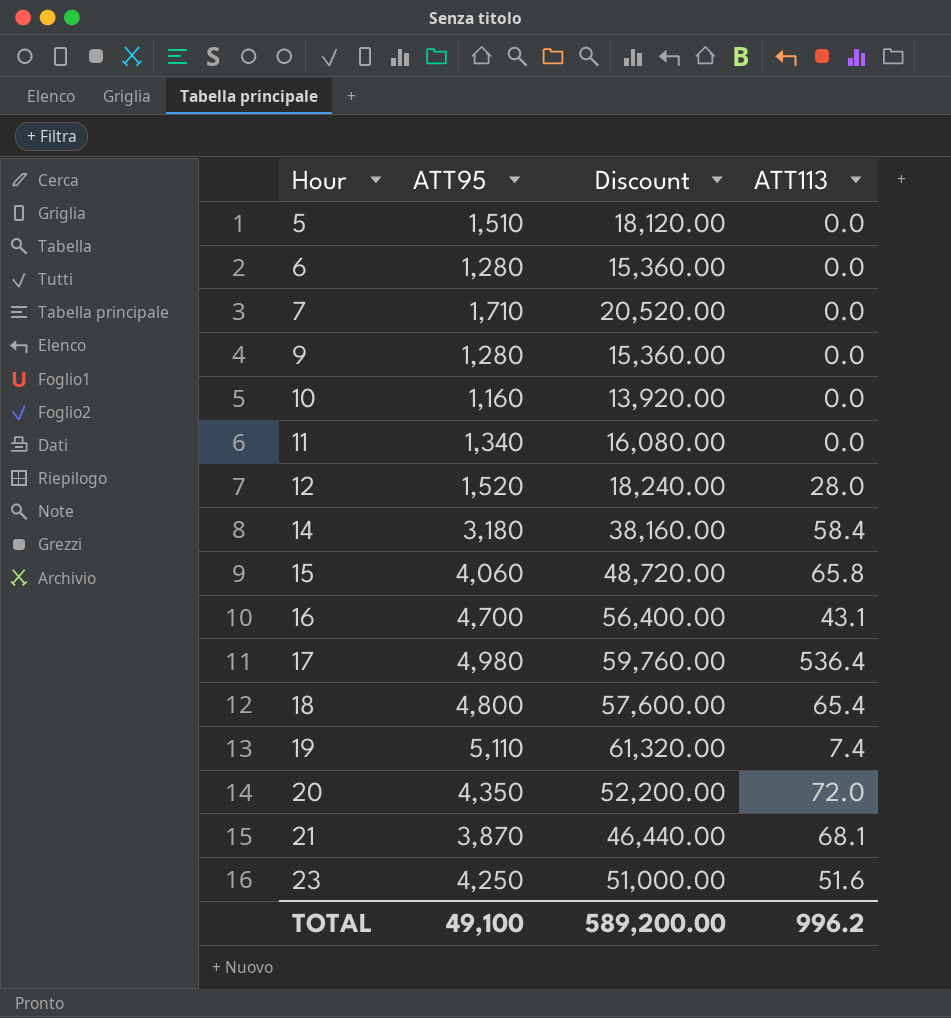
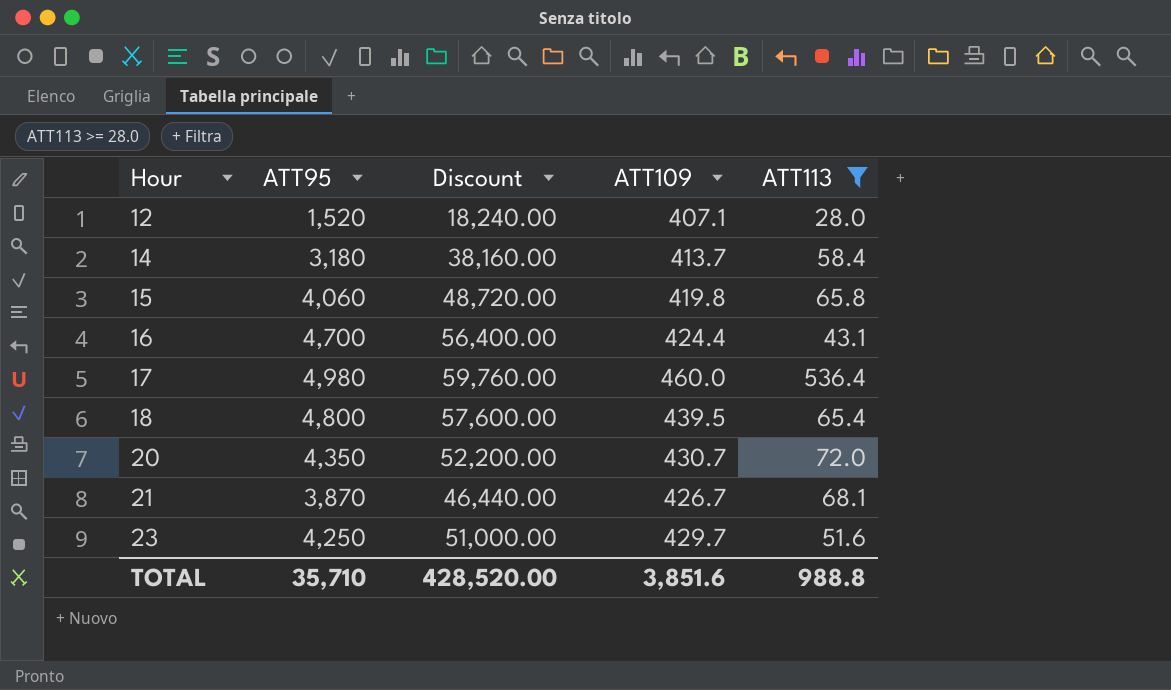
filter: none -> ATT113 >= 28.0
column ATT109 | position: none -> 4
TOTAL | ATT95: 49,100 -> 35,710
TOTAL | Discount: 589,200.00 -> 428,520.00
TOTAL | ATT113: 996.2 -> 988.8

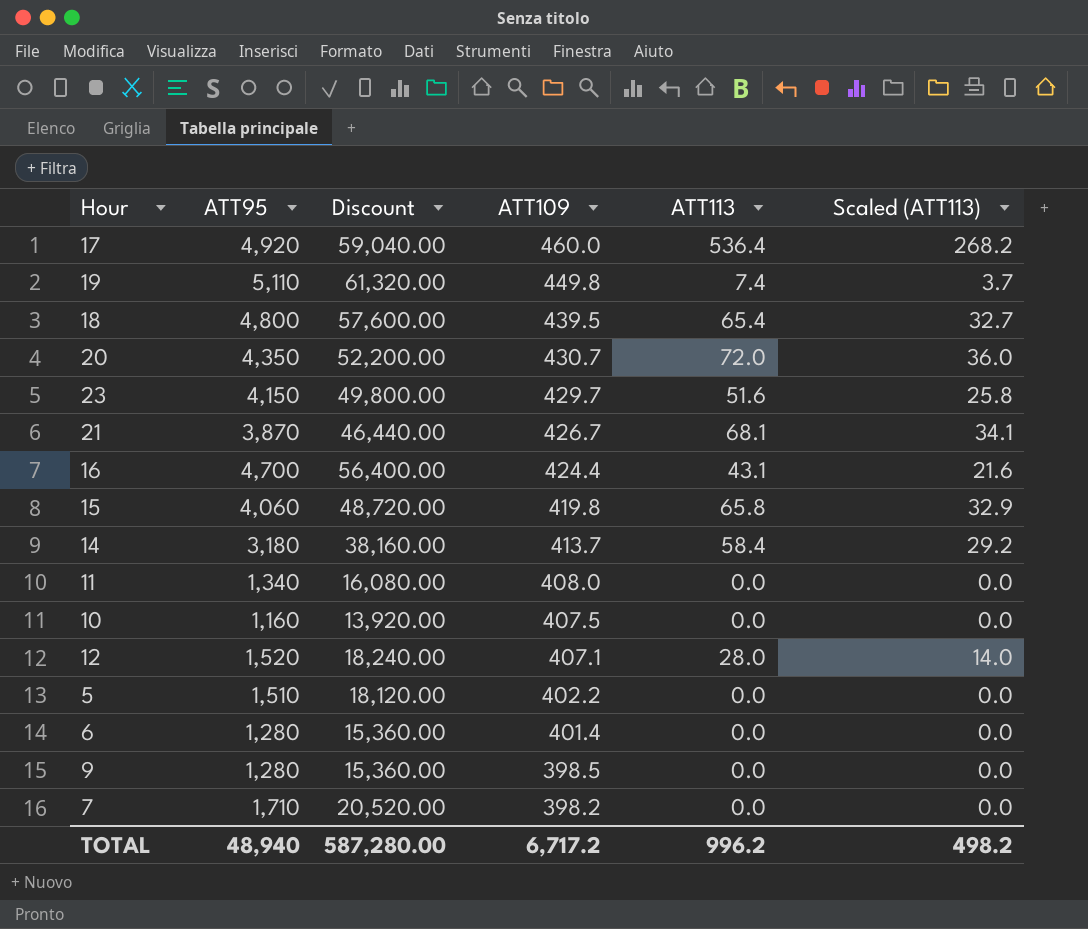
filter: ATT113 >= 28.0 -> none
row order: Hour ascending -> ATT109 descending
column Scaled (ATT113) | formula: none -> [ATT113] * 0.5
17 | ATT95: 4,980 -> 4,920
17 | Discount: 59,760.00 -> 59,040.00
23 | ATT95: 4,250 -> 4,150
23 | Discount: 51,000.00 -> 49,800.00
TOTAL | ATT95: 35,710 -> 48,940
TOTAL | Discount: 428,520.00 -> 587,280.00
TOTAL | ATT109: 3,851.6 -> 6,717.2
TOTAL | ATT113: 988.8 -> 996.2

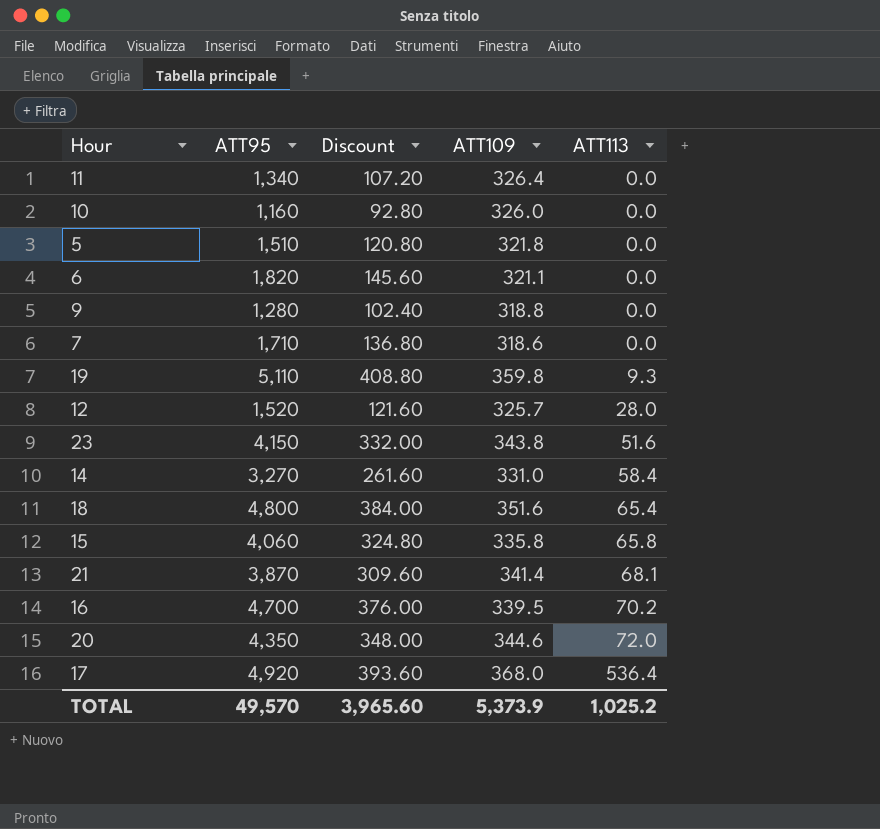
row order: ATT109 descending -> ATT113 ascending
column Scaled (ATT113) | formula: [ATT113] * 0.5 -> none
column Discount | formula: [ATT95] * 12 -> [ATT95] * 0.08
11 | ATT109: 408.0 -> 326.4
10 | ATT109: 407.5 -> 326.0
5 | ATT109: 402.2 -> 321.8
6 | ATT95: 1,280 -> 1,820
6 | ATT109: 401.4 -> 321.1
9 | ATT109: 398.5 -> 318.8
7 | ATT109: 398.2 -> 318.6
19 | ATT109: 449.8 -> 359.8
19 | ATT113: 7.4 -> 9.3
12 | ATT109: 407.1 -> 325.7
23 | ATT109: 429.7 -> 343.8
14 | ATT95: 3,180 -> 3,270
14 | ATT109: 413.7 -> 331.0
18 | ATT109: 439.5 -> 351.6
15 | ATT109: 419.8 -> 335.8
21 | ATT109: 426.7 -> 341.4
16 | ATT109: 424.4 -> 339.5
16 | ATT113: 43.1 -> 70.2
20 | ATT109: 430.7 -> 344.6
17 | ATT109: 460.0 -> 368.0
TOTAL | ATT95: 48,940 -> 49,570
TOTAL | Discount: 587,280.00 -> 3,965.60
TOTAL | ATT109: 6,717.2 -> 5,373.9
TOTAL | ATT113: 996.2 -> 1,025.2

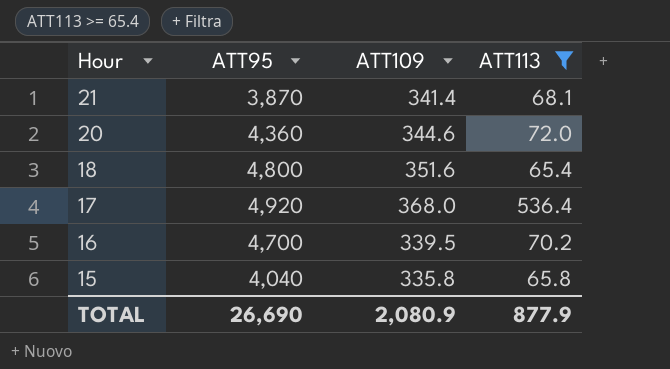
filter: none -> ATT113 >= 65.4
row order: ATT113 ascending -> Hour descending
column Discount | formula: [ATT95] * 0.08 -> none
20 | ATT95: 4,350 -> 4,360
15 | ATT95: 4,060 -> 4,040
TOTAL | ATT95: 49,570 -> 26,690
TOTAL | ATT109: 5,373.9 -> 2,080.9
TOTAL | ATT113: 1,025.2 -> 877.9

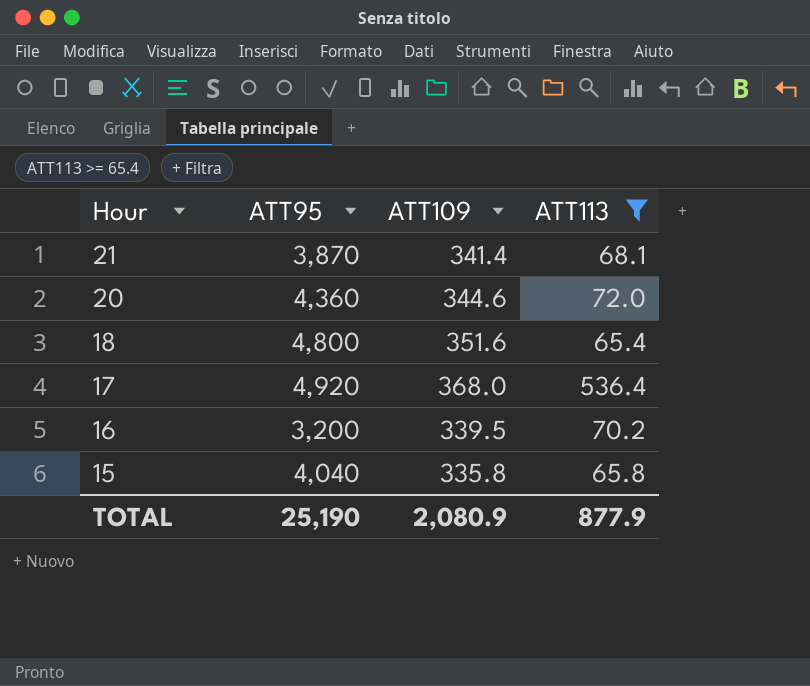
16 | ATT95: 4,700 -> 3,200
TOTAL | ATT95: 26,690 -> 25,190

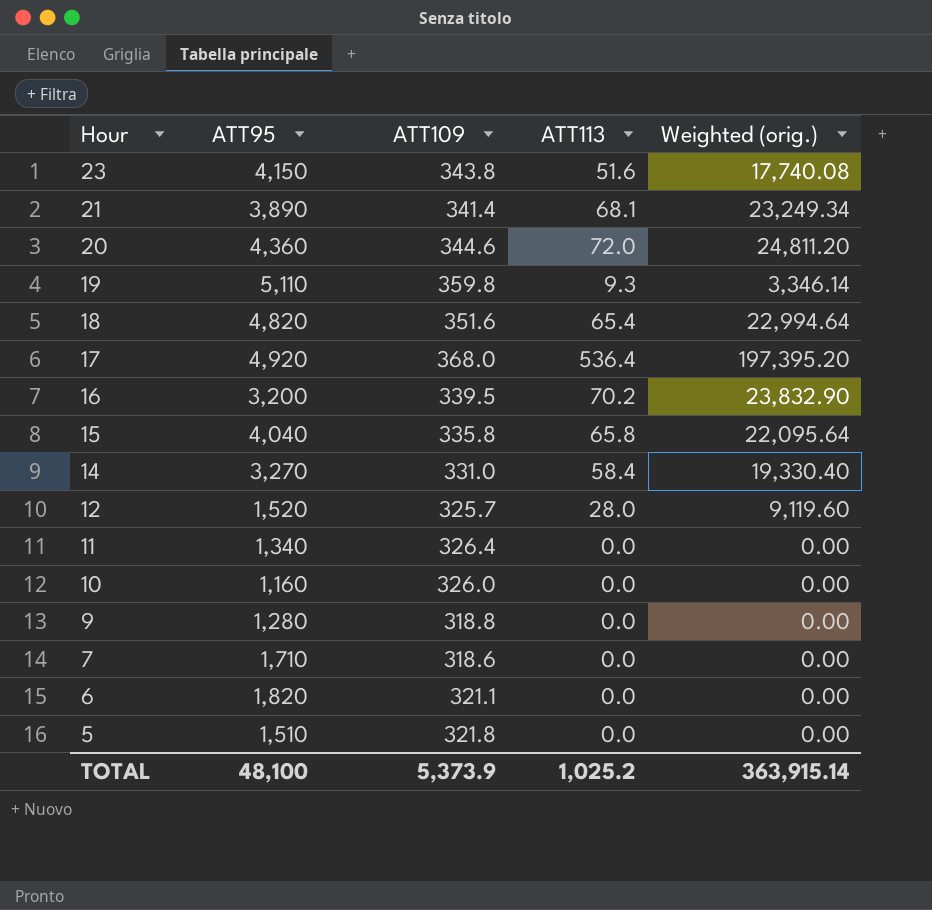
filter: ATT113 >= 65.4 -> none
column Weighted (orig.) | formula: none -> [ATT109] * [ATT113]
21 | ATT95: 3,870 -> 3,890
18 | ATT95: 4,800 -> 4,820
TOTAL | ATT95: 25,190 -> 48,100
TOTAL | ATT109: 2,080.9 -> 5,373.9
TOTAL | ATT113: 877.9 -> 1,025.2

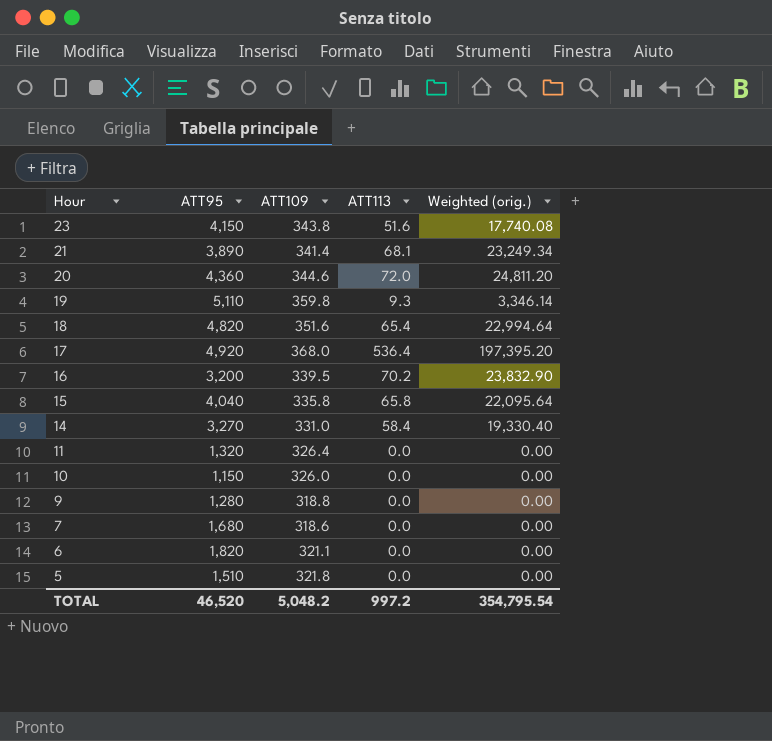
row 12: 1,520 | 325.7 | 28.0 | 9,119.60 -> none
11 | ATT95: 1,340 -> 1,320
10 | ATT95: 1,160 -> 1,150
7 | ATT95: 1,710 -> 1,680
TOTAL | ATT95: 48,100 -> 46,520
TOTAL | ATT109: 5,373.9 -> 5,048.2
TOTAL | ATT113: 1,025.2 -> 997.2
TOTAL | Weighted (orig.): 363,915.14 -> 354,795.54

